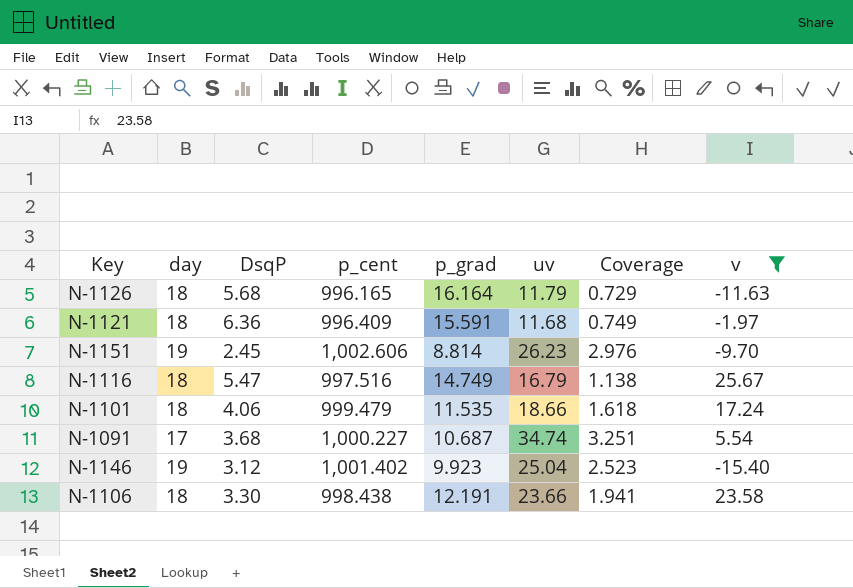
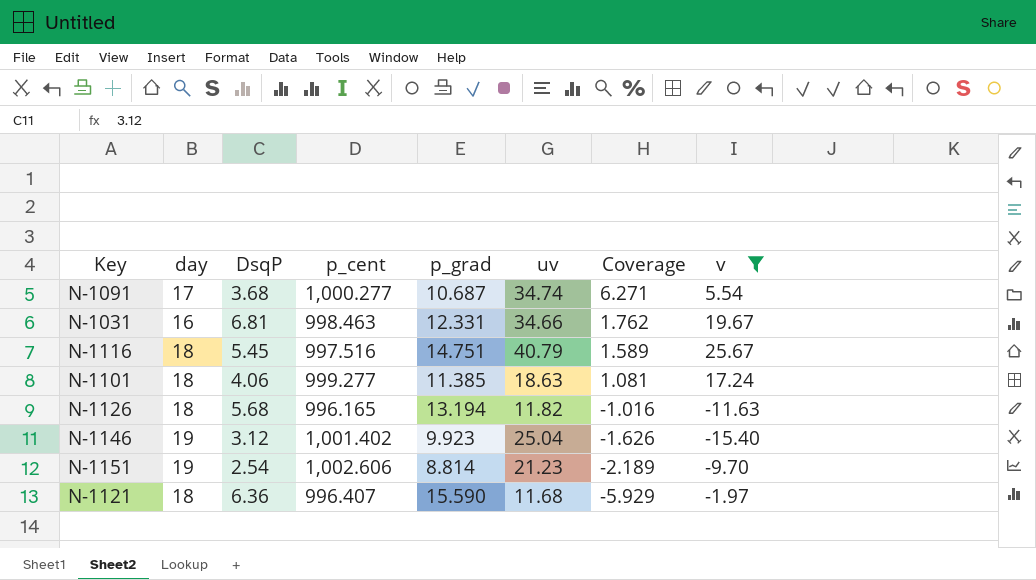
row order: none -> Coverage descending
column Coverage | formula: [uv] / [p_grad] -> [uv] / [v]
row N-1106: 18 | 3.30 | 998.438 | 12.191 | 23.66 | 1.941 | 23.58 -> none
N-1091 | p_cent: 1,000.227 -> 1,000.277
row N-1031: none -> 16 | 6.81 | 998.463 | 12.331 | 34.66 | 1.762 | 19.67
N-1116 | DsqP: 5.47 -> 5.45
N-1116 | p_grad: 14.749 -> 14.751
N-1116 | uv: 16.79 -> 40.79
N-1101 | p_cent: 999.479 -> 999.277
N-1101 | p_grad: 11.535 -> 11.385
N-1101 | uv: 18.66 -> 18.63
N-1126 | p_grad: 16.164 -> 13.194
N-1126 | uv: 11.79 -> 11.82
N-1151 | DsqP: 2.45 -> 2.54
N-1151 | uv: 26.23 -> 21.23
N-1121 | p_cent: 996.409 -> 996.407
N-1121 | p_grad: 15.591 -> 15.590

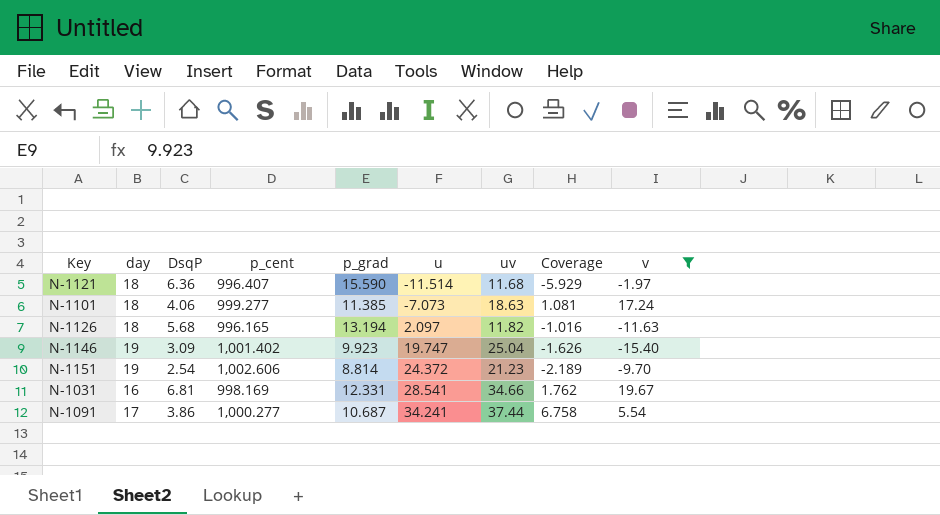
row order: Coverage descending -> u ascending
column u | position: none -> 6
row N-1116: 18 | 5.45 | 997.516 | 14.751 | 40.79 | 1.589 | 25.67 -> none
N-1146 | DsqP: 3.12 -> 3.09
N-1031 | p_cent: 998.463 -> 998.169
N-1091 | DsqP: 3.68 -> 3.86
N-1091 | uv: 34.74 -> 37.44
N-1091 | Coverage: 6.271 -> 6.758

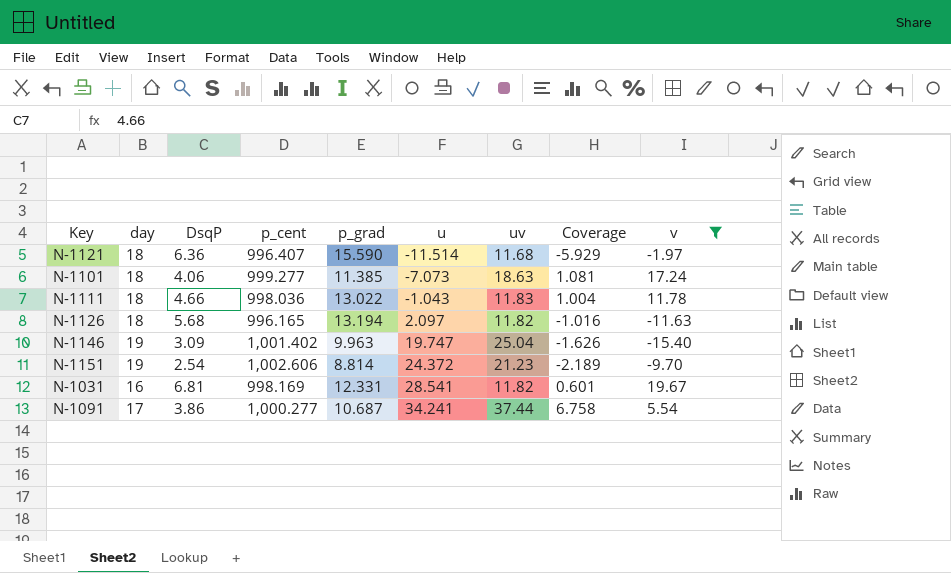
row N-1111: none -> 18 | 4.66 | 998.036 | 13.022 | -1.043 | 11.83 | 1.004 | 11.78
N-1146 | p_grad: 9.923 -> 9.963
N-1031 | uv: 34.66 -> 11.82
N-1031 | Coverage: 1.762 -> 0.601

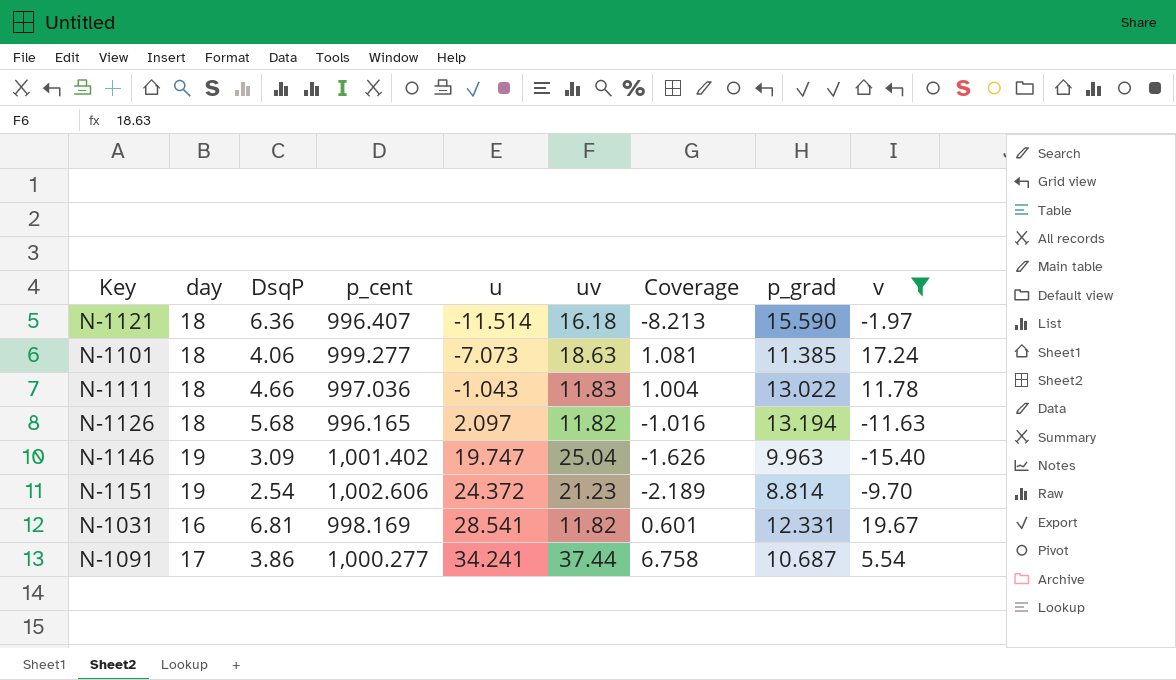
column p_grad | position: 5 -> 8
N-1121 | uv: 11.68 -> 16.18
N-1121 | Coverage: -5.929 -> -8.213
N-1111 | p_cent: 998.036 -> 997.036

